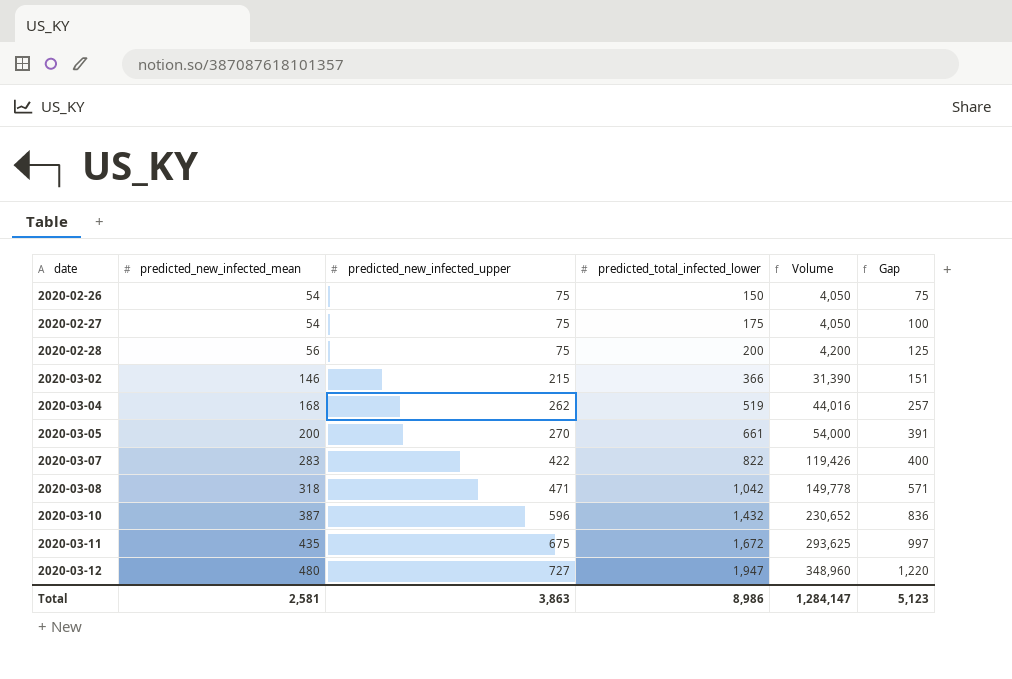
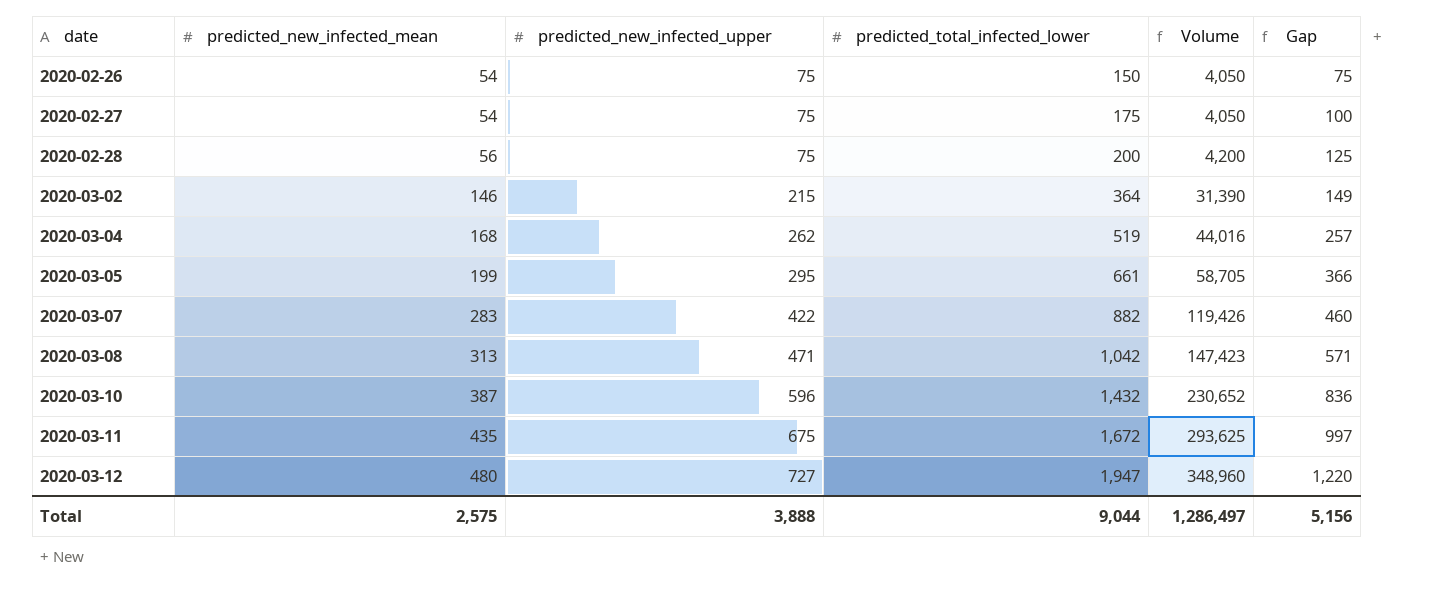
2020-03-02 | predicted_total_infected_lower: 366 -> 364
2020-03-02 | Gap: 151 -> 149
2020-03-05 | predicted_new_infected_mean: 200 -> 199
2020-03-05 | predicted_new_infected_upper: 270 -> 295
2020-03-05 | Volume: 54,000 -> 58,705
2020-03-05 | Gap: 391 -> 366
2020-03-07 | predicted_total_infected_lower: 822 -> 882
2020-03-07 | Gap: 400 -> 460
2020-03-08 | predicted_new_infected_mean: 318 -> 313
2020-03-08 | Volume: 149,778 -> 147,423
Total | predicted_new_infected_mean: 2,581 -> 2,575
Total | predicted_new_infected_upper: 3,863 -> 3,888
Total | predicted_total_infected_lower: 8,986 -> 9,044
Total | Volume: 1,284,147 -> 1,286,497
Total | Gap: 5,123 -> 5,156

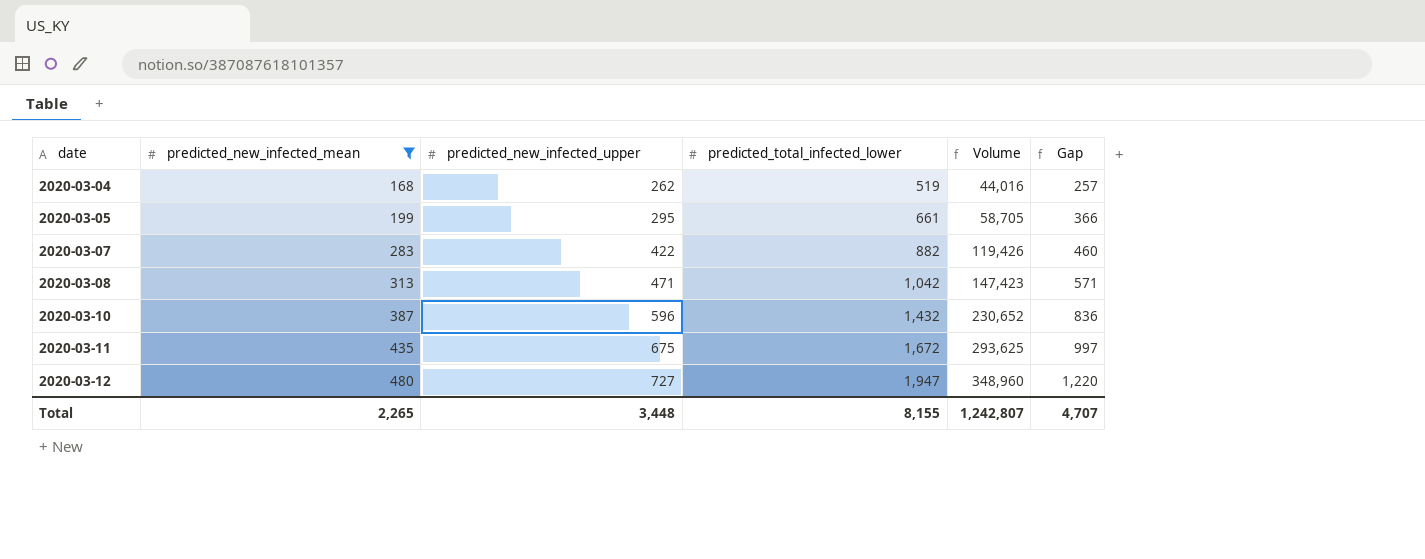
filter: none -> predicted_new_infected_mean >= 168
Total | predicted_new_infected_mean: 2,575 -> 2,265
Total | predicted_new_infected_upper: 3,888 -> 3,448
Total | predicted_total_infected_lower: 9,044 -> 8,155
Total | Volume: 1,286,497 -> 1,242,807
Total | Gap: 5,156 -> 4,707

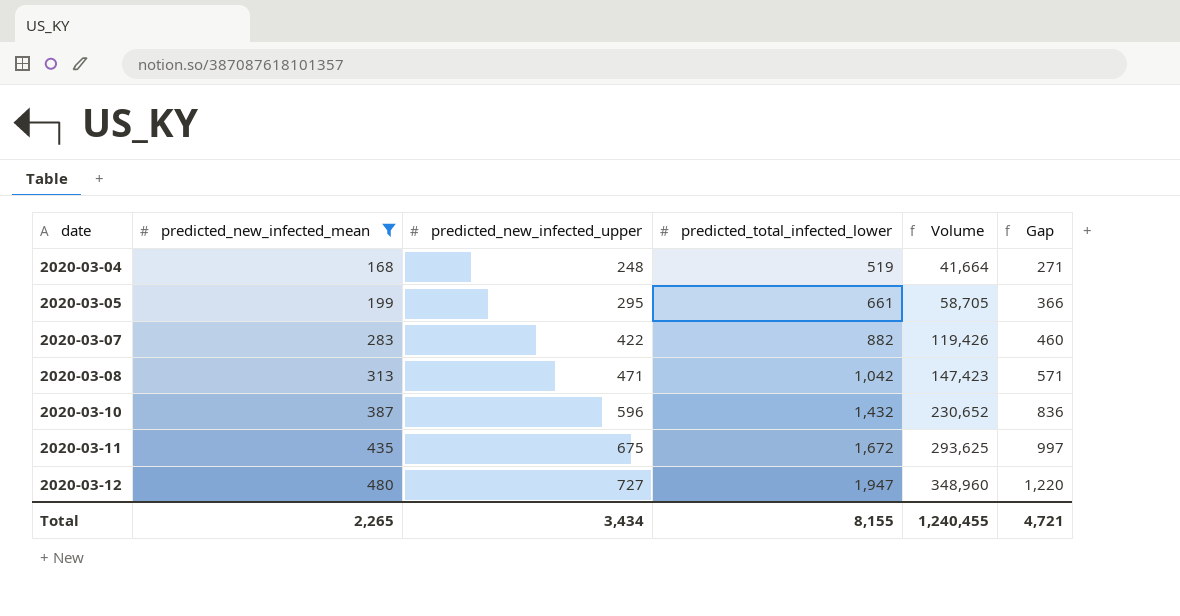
2020-03-04 | predicted_new_infected_upper: 262 -> 248
2020-03-04 | Volume: 44,016 -> 41,664
2020-03-04 | Gap: 257 -> 271
Total | predicted_new_infected_upper: 3,448 -> 3,434
Total | Volume: 1,242,807 -> 1,240,455
Total | Gap: 4,707 -> 4,721

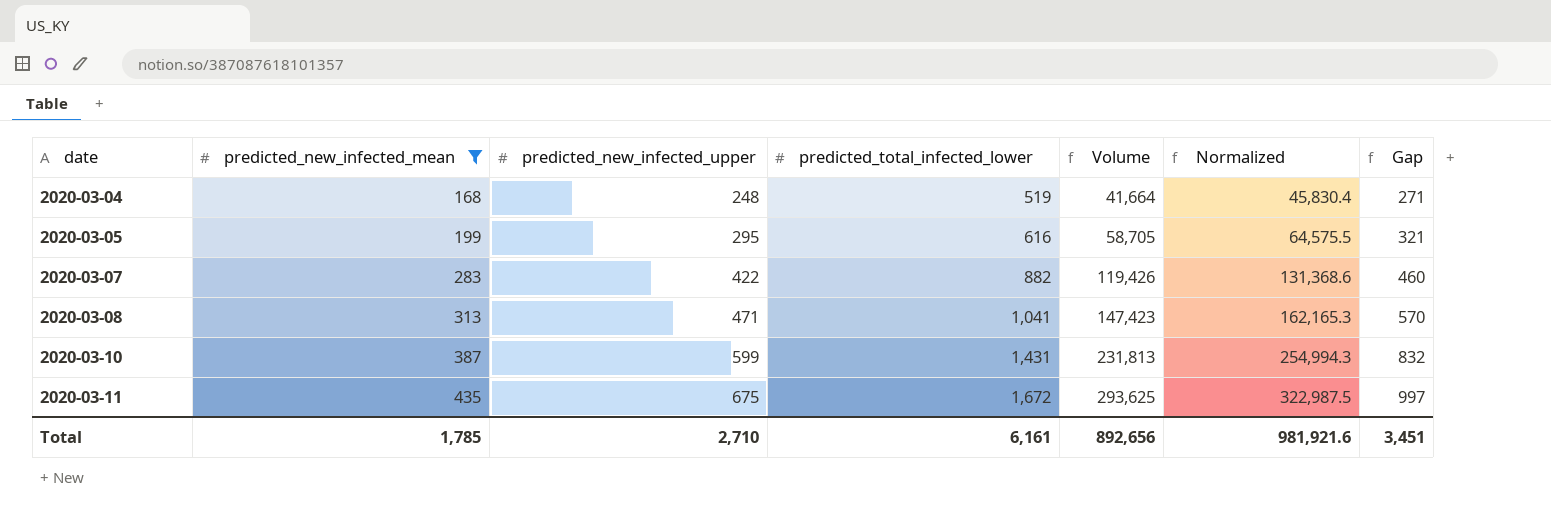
column Normalized | formula: none -> [Volume] * 1.1
row 2020-03-12: 480 | 727 | 1,947 | 348,960 | 1,220 -> none
2020-03-05 | predicted_total_infected_lower: 661 -> 616
2020-03-05 | Gap: 366 -> 321
2020-03-08 | predicted_total_infected_lower: 1,042 -> 1,041
2020-03-08 | Gap: 571 -> 570
2020-03-10 | predicted_new_infected_upper: 596 -> 599
2020-03-10 | predicted_total_infected_lower: 1,432 -> 1,431
2020-03-10 | Volume: 230,652 -> 231,813
2020-03-10 | Gap: 836 -> 832
Total | predicted_new_infected_mean: 2,265 -> 1,785
Total | predicted_new_infected_upper: 3,434 -> 2,710
Total | predicted_total_infected_lower: 8,155 -> 6,161
Total | Volume: 1,240,455 -> 892,656
Total | Gap: 4,721 -> 3,451

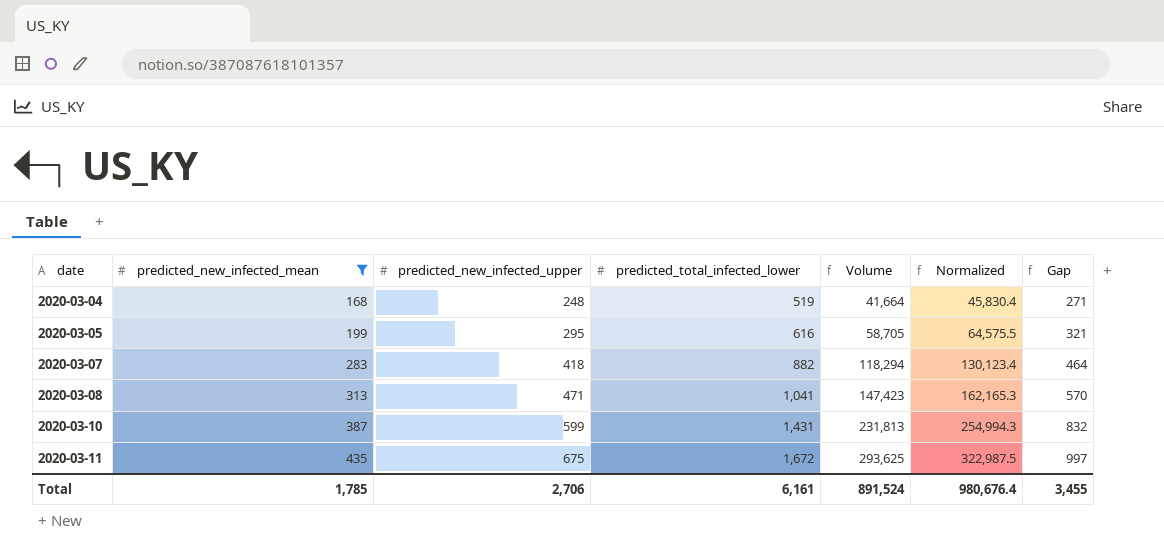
2020-03-07 | predicted_new_infected_upper: 422 -> 418
2020-03-07 | Volume: 119,426 -> 118,294
2020-03-07 | Normalized: 131,368.6 -> 130,123.4
2020-03-07 | Gap: 460 -> 464
Total | predicted_new_infected_upper: 2,710 -> 2,706
Total | Volume: 892,656 -> 891,524
Total | Normalized: 981,921.6 -> 980,676.4
Total | Gap: 3,451 -> 3,455

